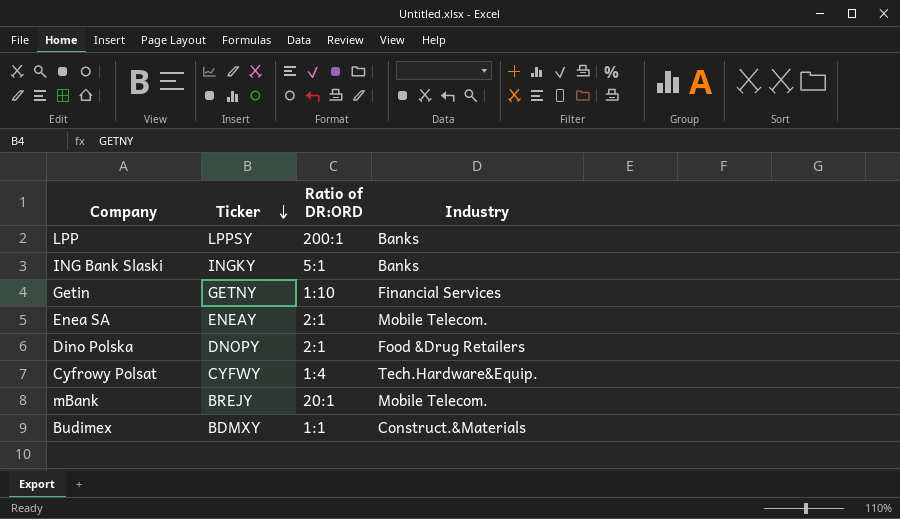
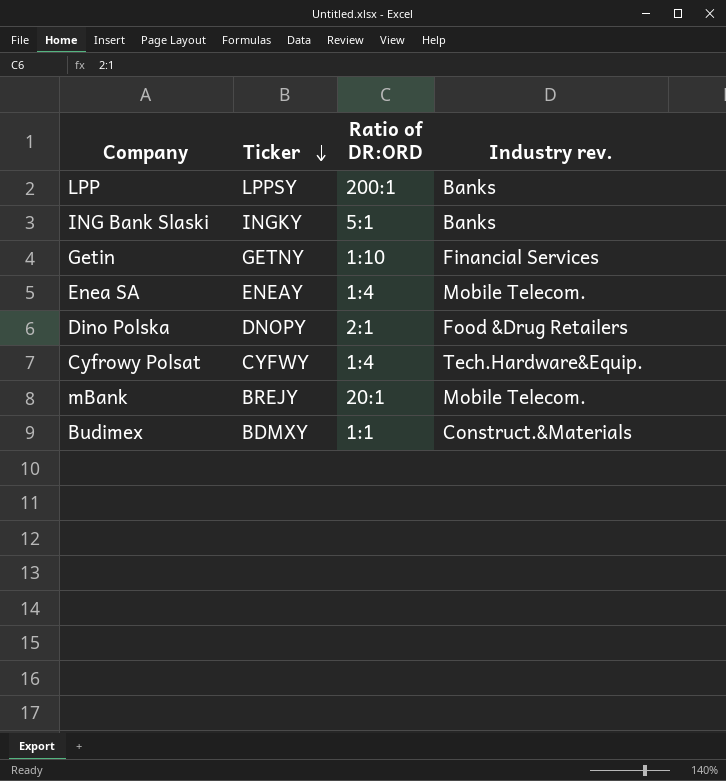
column name: Industry -> Industry rev.
Enea SA | Ratio of DR:ORD: 2:1 -> 1:4

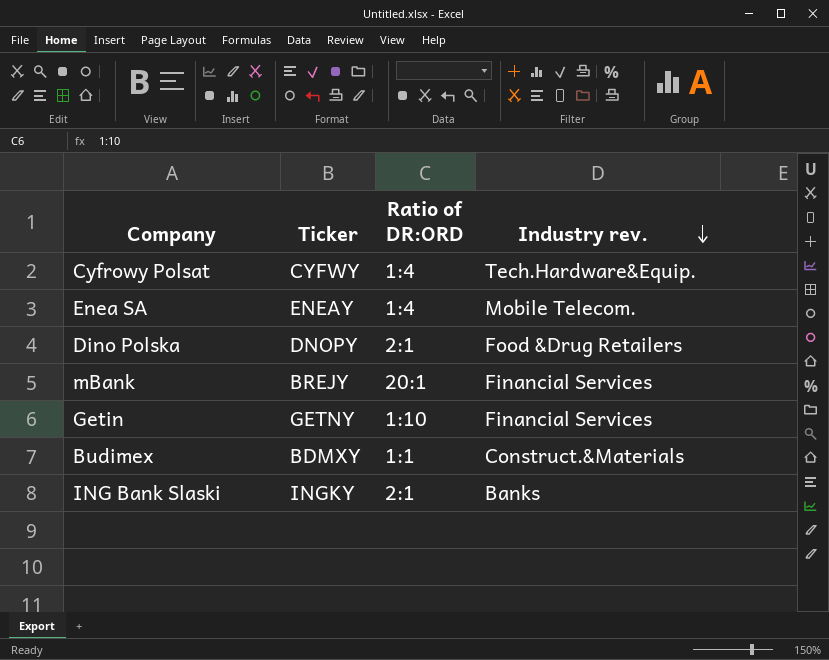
row order: Ticker descending -> Industry rev. descending
row LPP: LPPSY | 200:1 | Banks -> none
mBank | Industry rev.: Mobile Telecom. -> Financial Services
ING Bank Slaski | Ratio of DR:ORD: 5:1 -> 2:1

